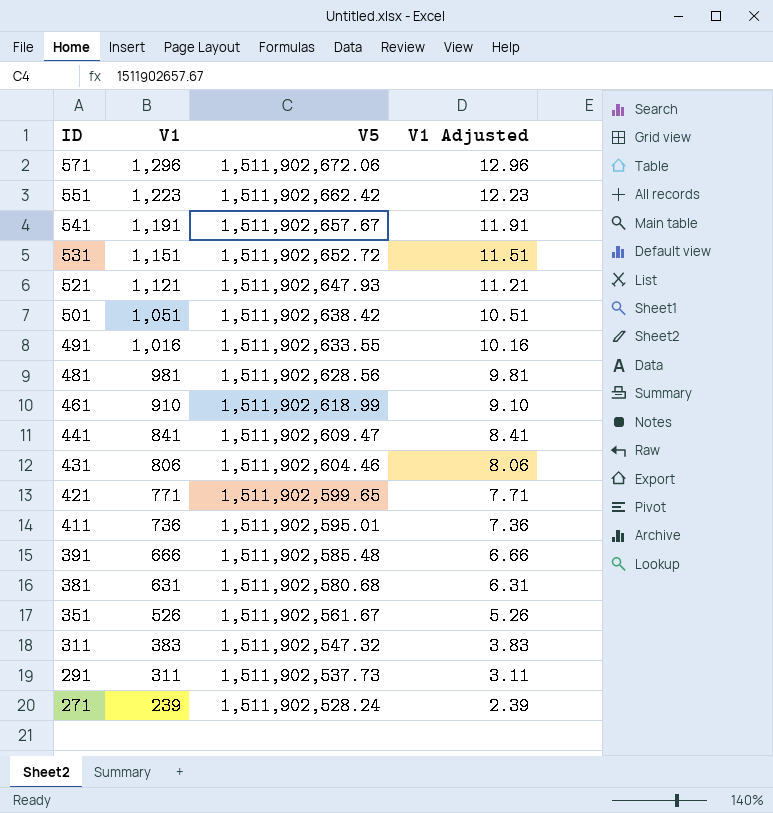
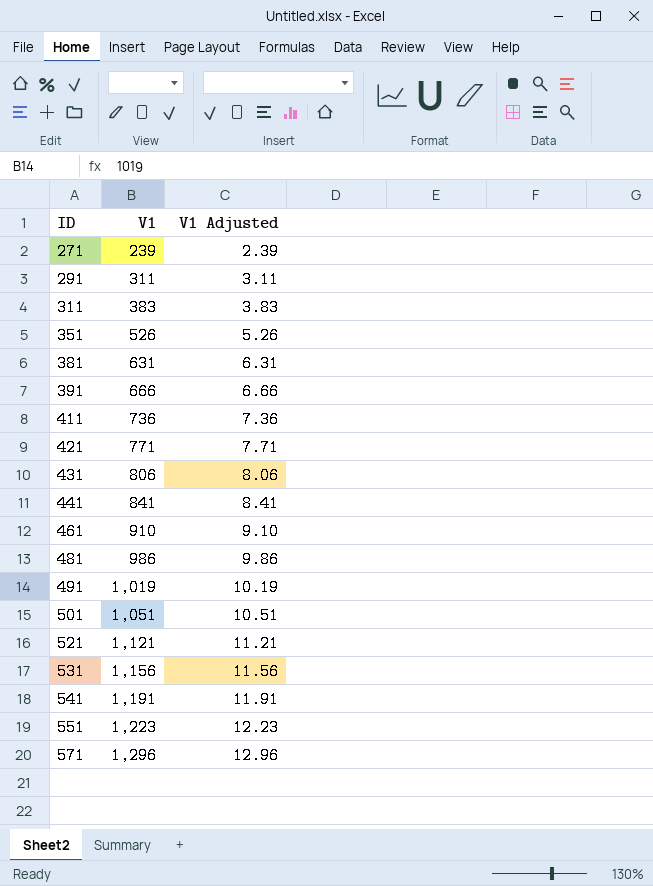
row order: ID descending -> ID ascending
column V5 | position: 3 -> none
481 | V1: 981 -> 986
481 | V1 Adjusted: 9.81 -> 9.86
491 | V1: 1,016 -> 1,019
491 | V1 Adjusted: 10.16 -> 10.19
531 | V1: 1,151 -> 1,156
531 | V1 Adjusted: 11.51 -> 11.56

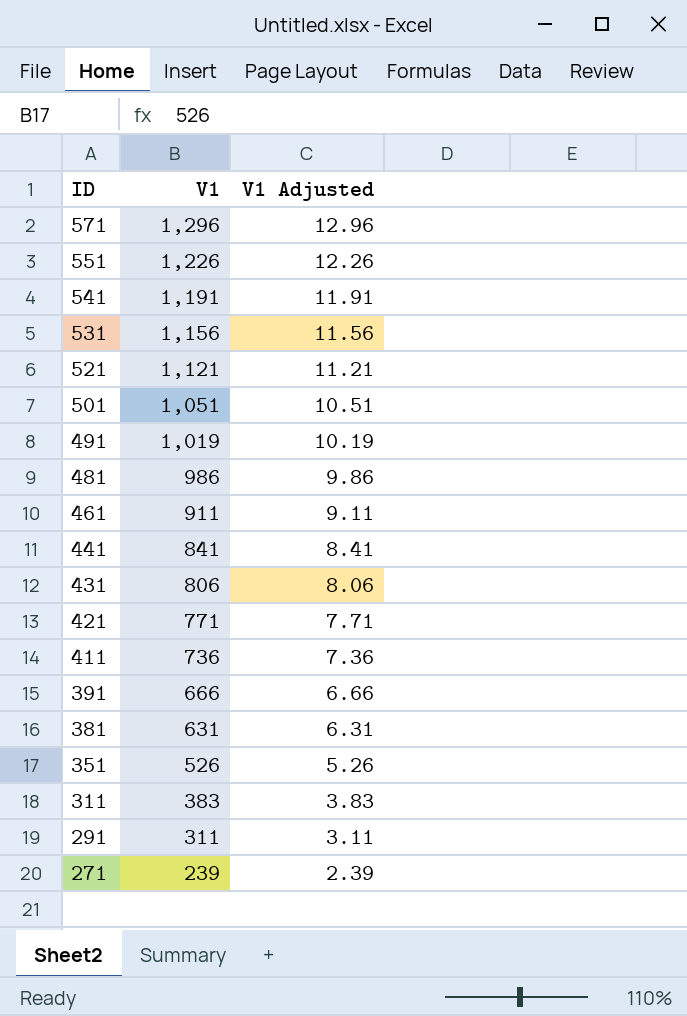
row order: ID ascending -> ID descending
551 | V1: 1,223 -> 1,226
551 | V1 Adjusted: 12.23 -> 12.26
461 | V1: 910 -> 911
461 | V1 Adjusted: 9.10 -> 9.11

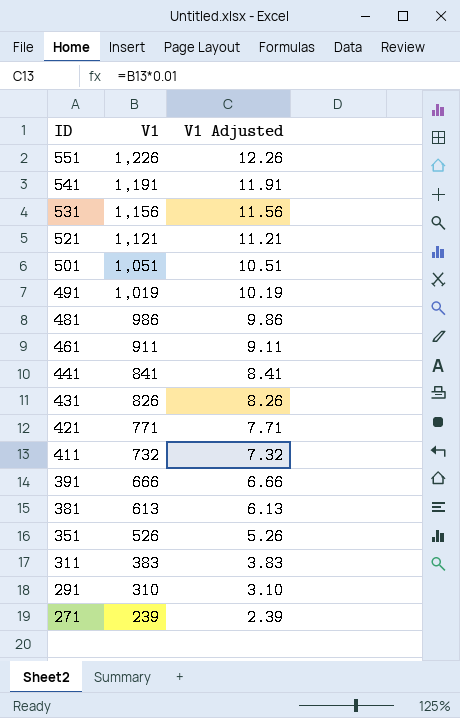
row 571: 1,296 | 12.96 -> none
431 | V1: 806 -> 826
431 | V1 Adjusted: 8.06 -> 8.26
411 | V1: 736 -> 732
411 | V1 Adjusted: 7.36 -> 7.32
381 | V1: 631 -> 613
381 | V1 Adjusted: 6.31 -> 6.13
291 | V1: 311 -> 310
291 | V1 Adjusted: 3.11 -> 3.10

